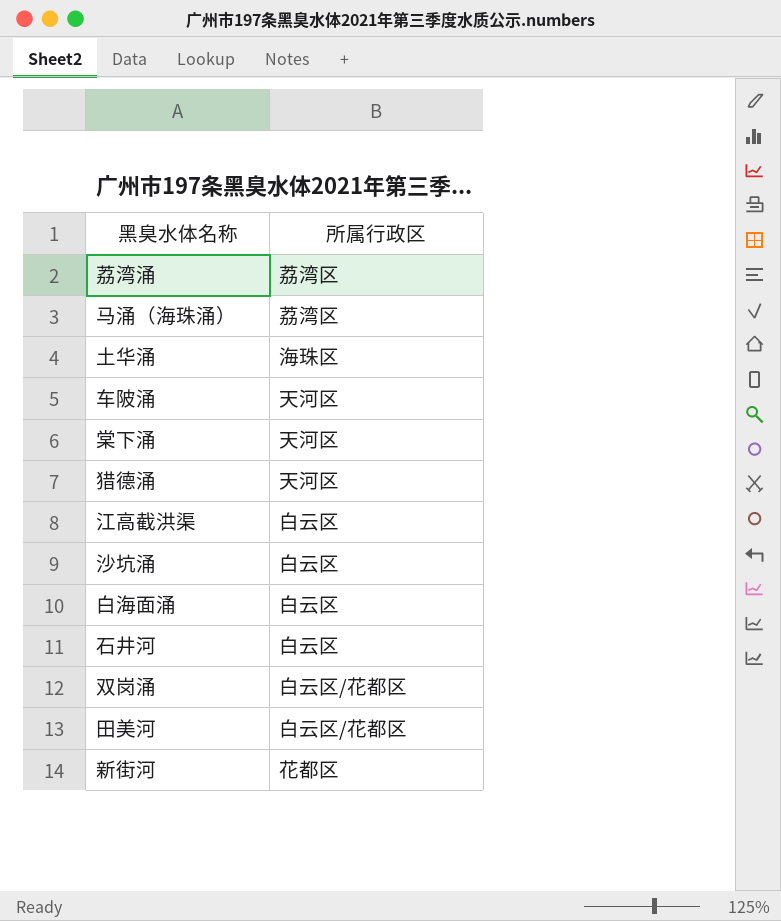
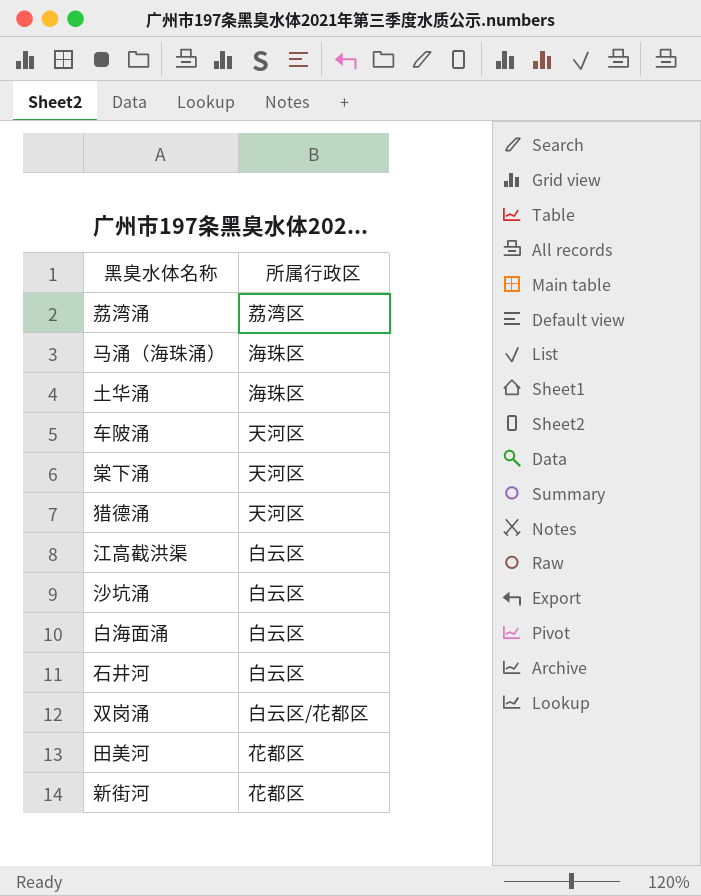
马涌（海珠涌） | 所属行政区: 荔湾区 -> 海珠区
田美河 | 所属行政区: 白云区/花都区 -> 花都区

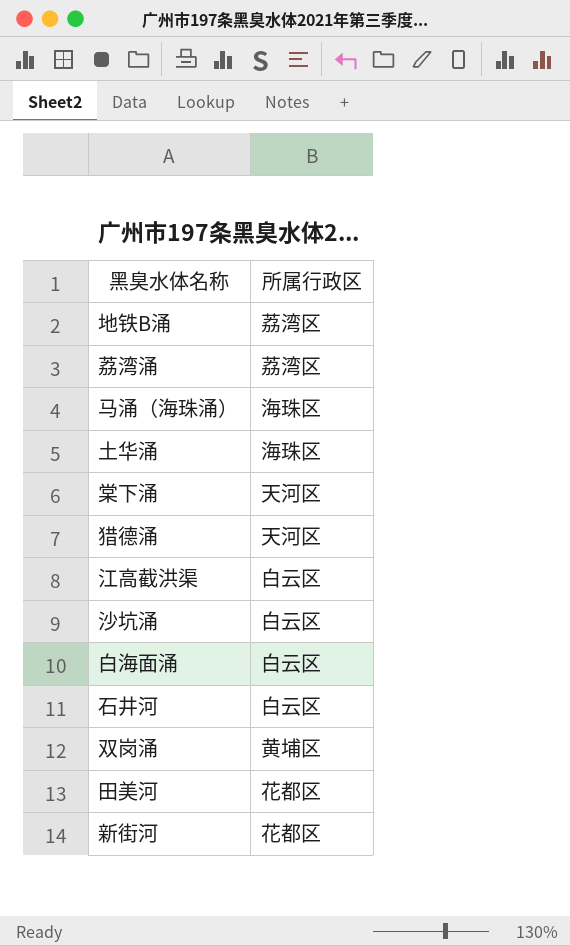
row 车陂涌: 天河区 -> none
row 地铁B涌: none -> 荔湾区
双岗涌 | 所属行政区: 白云区/花都区 -> 黄埔区

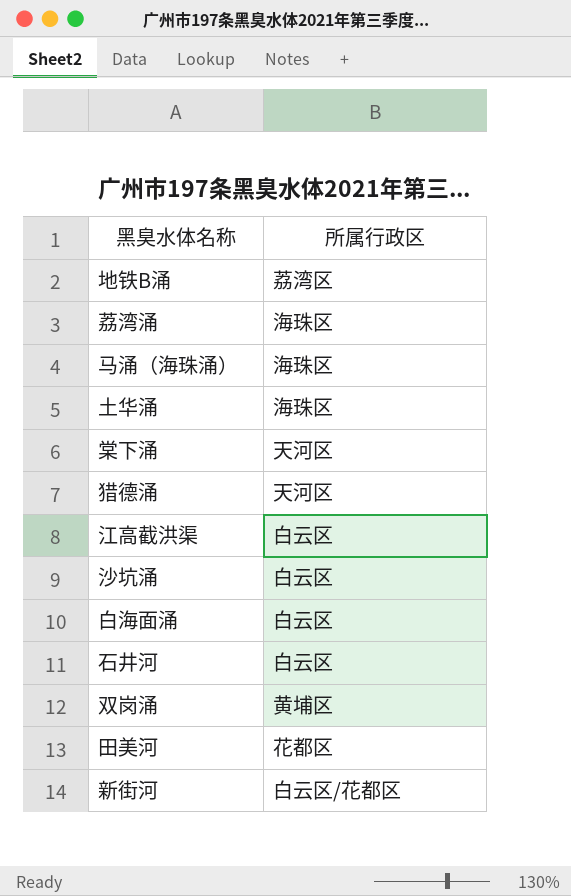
荔湾涌 | 所属行政区: 荔湾区 -> 海珠区
新街河 | 所属行政区: 花都区 -> 白云区/花都区

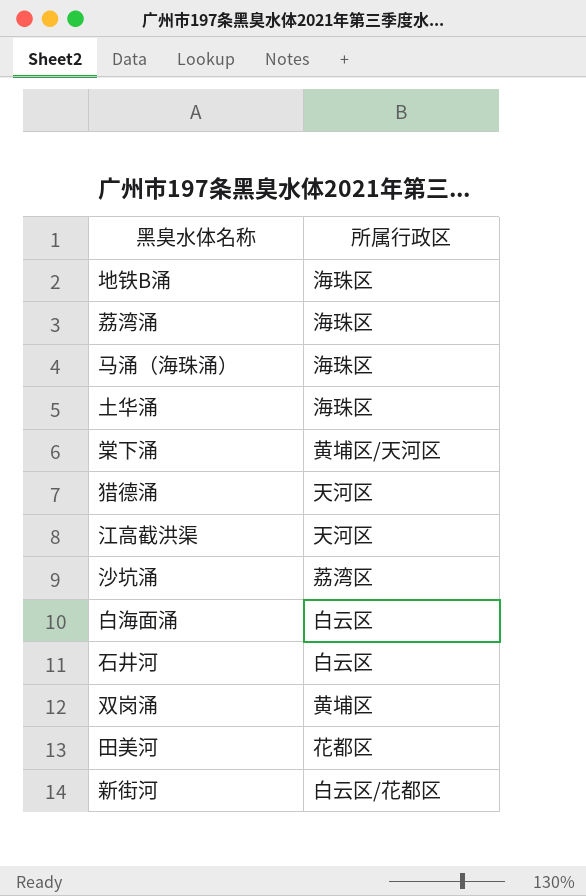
地铁B涌 | 所属行政区: 荔湾区 -> 海珠区
棠下涌 | 所属行政区: 天河区 -> 黄埔区/天河区
江高截洪渠 | 所属行政区: 白云区 -> 天河区
沙坑涌 | 所属行政区: 白云区 -> 荔湾区

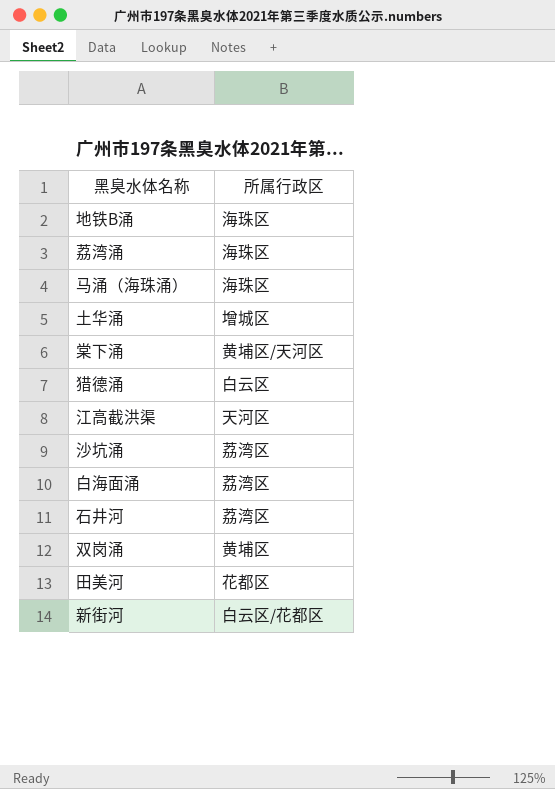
土华涌 | 所属行政区: 海珠区 -> 增城区
猎德涌 | 所属行政区: 天河区 -> 白云区
白海面涌 | 所属行政区: 白云区 -> 荔湾区
石井河 | 所属行政区: 白云区 -> 荔湾区

